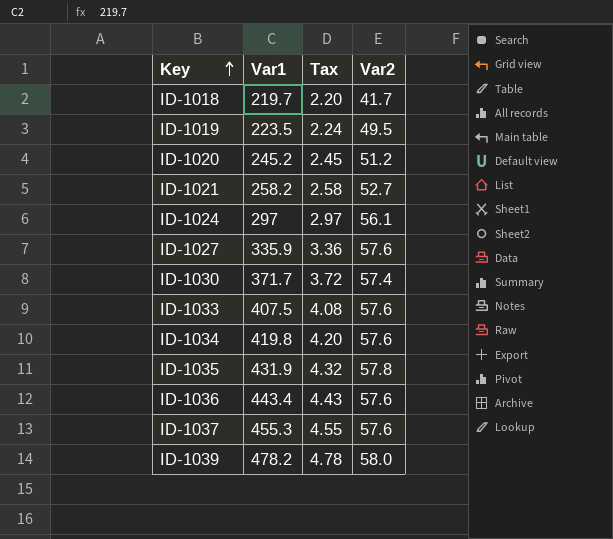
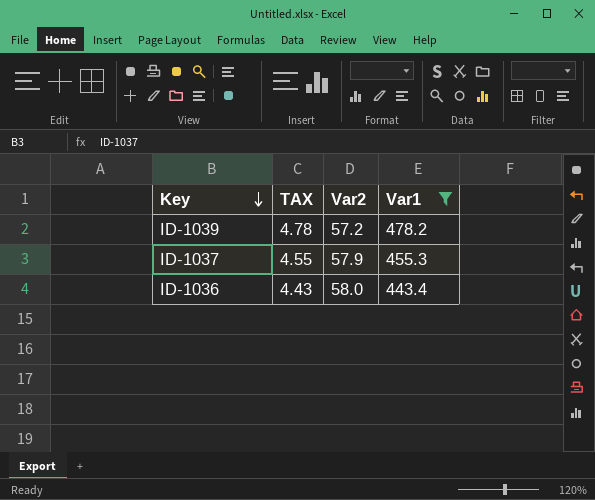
filter: none -> Var1 >= 443.4
row order: Key ascending -> Key descending
column name: Tax -> TAX
column Var1 | position: 2 -> 4
ID-1039 | Var2: 58.0 -> 57.2
ID-1037 | Var2: 57.6 -> 57.9
ID-1036 | Var2: 57.6 -> 58.0

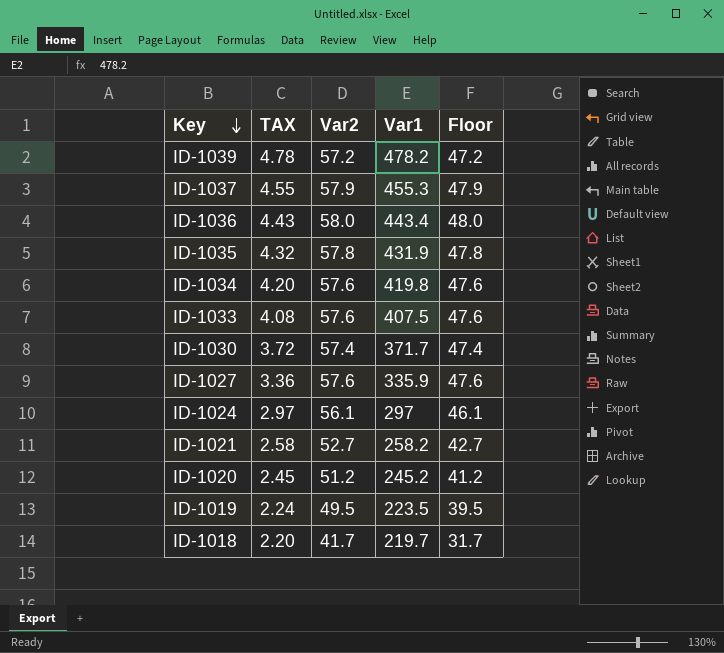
filter: Var1 >= 443.4 -> none
column Floor | formula: none -> [Var2] - 10

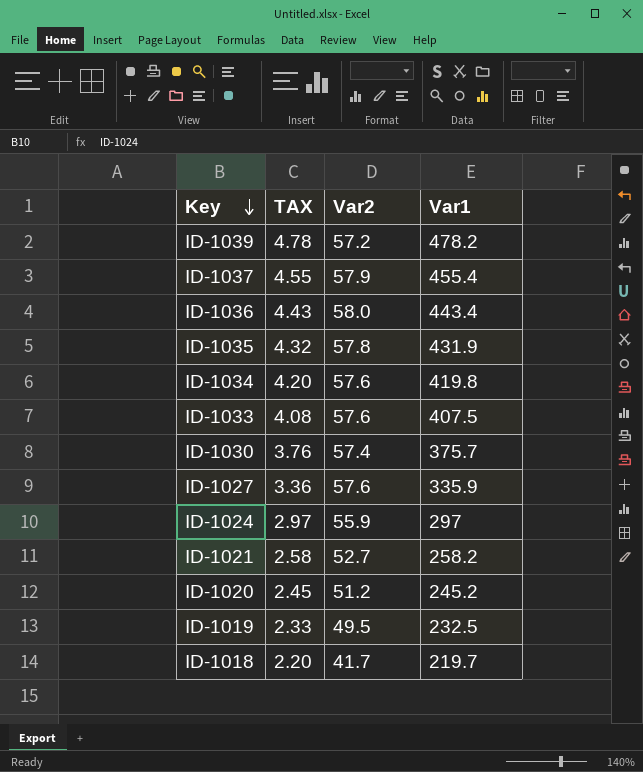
column Floor | formula: [Var2] - 10 -> none
ID-1037 | Var1: 455.3 -> 455.4
ID-1030 | TAX: 3.72 -> 3.76
ID-1030 | Var1: 371.7 -> 375.7
ID-1024 | Var2: 56.1 -> 55.9
ID-1019 | TAX: 2.24 -> 2.33
ID-1019 | Var1: 223.5 -> 232.5

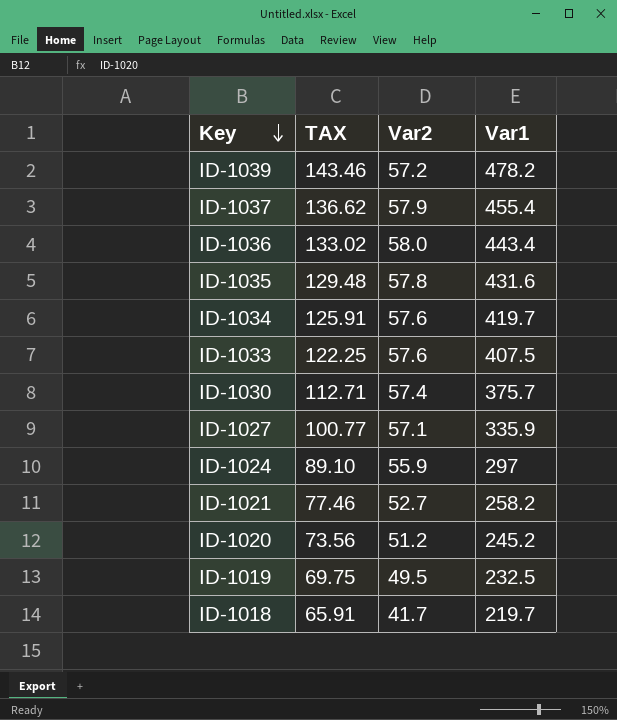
column TAX | formula: [Var1] * 0.01 -> [Var1] * 0.3
ID-1035 | Var1: 431.9 -> 431.6
ID-1034 | Var1: 419.8 -> 419.7
ID-1027 | Var2: 57.6 -> 57.1

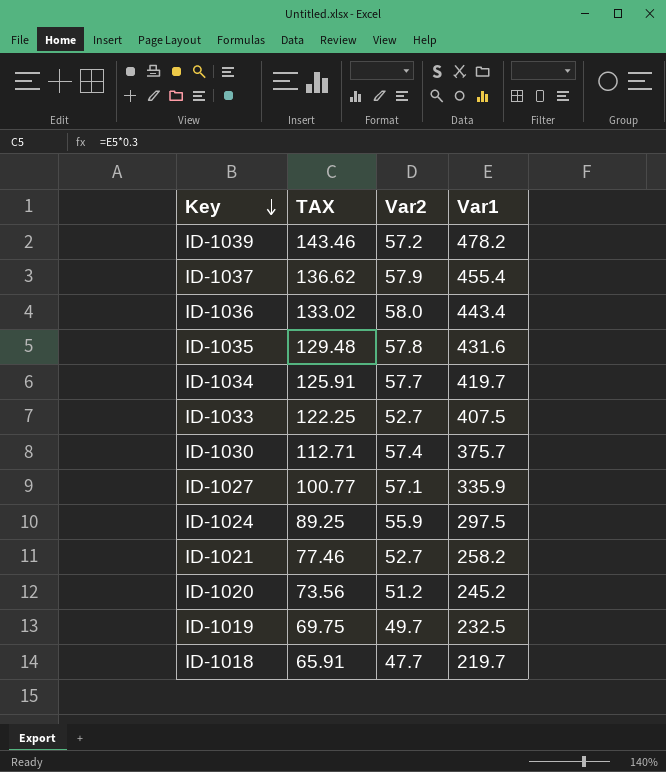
ID-1034 | Var2: 57.6 -> 57.7
ID-1033 | Var2: 57.6 -> 52.7
ID-1024 | TAX: 89.10 -> 89.25
ID-1024 | Var1: 297 -> 297.5
ID-1019 | Var2: 49.5 -> 49.7
ID-1018 | Var2: 41.7 -> 47.7

